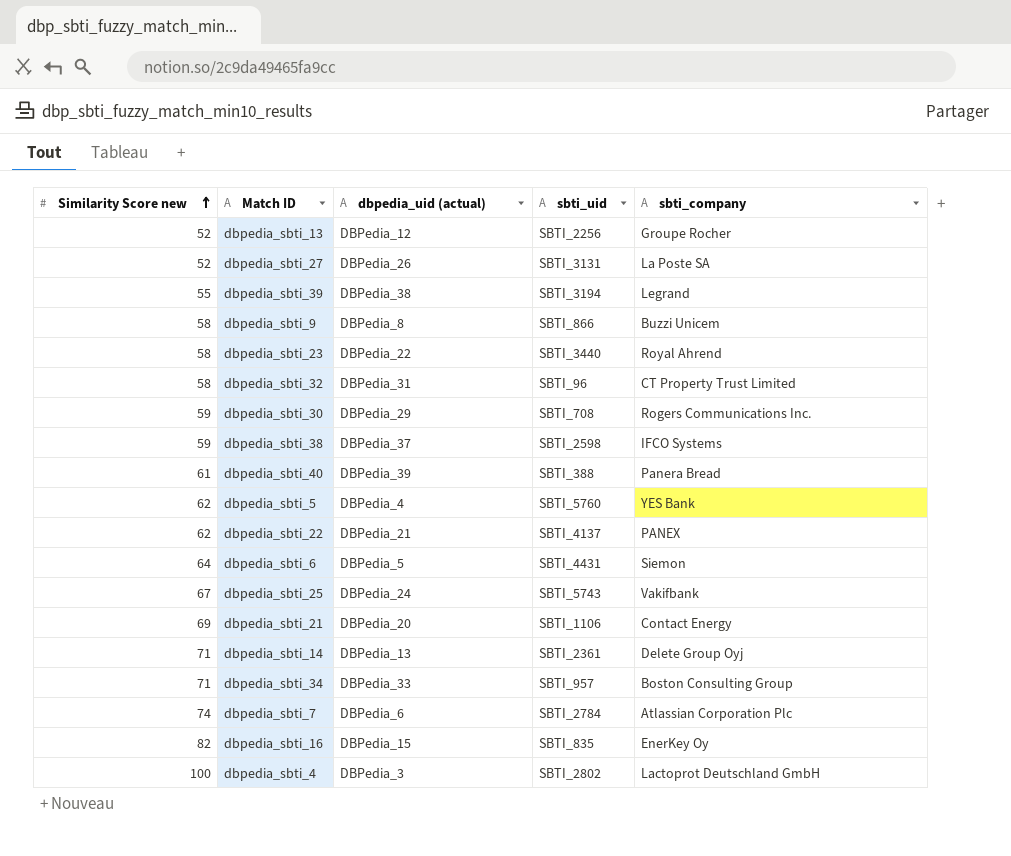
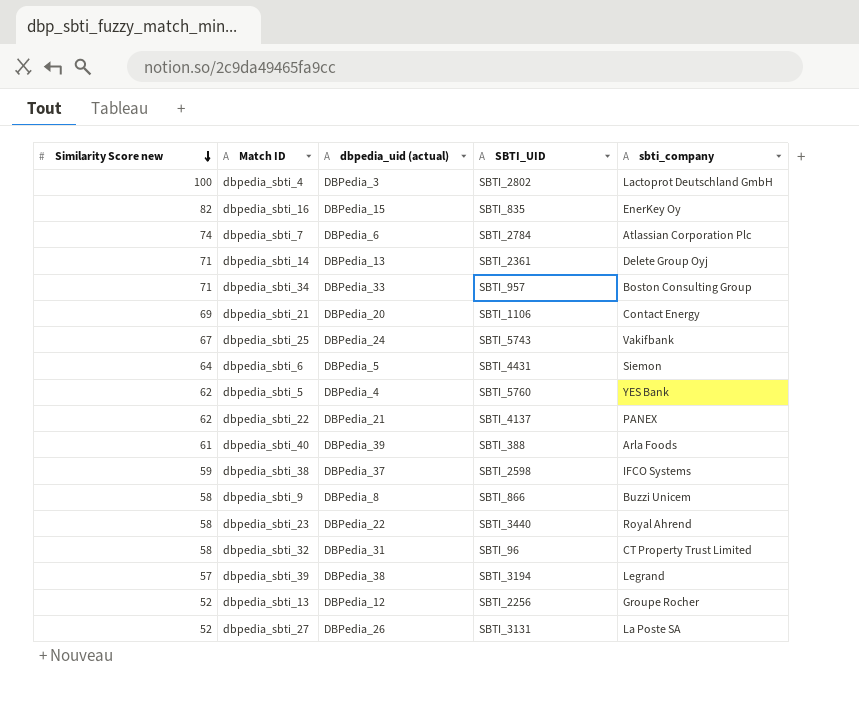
row order: Similarity Score new ascending -> Similarity Score new descending
column name: sbti_uid -> SBTI_UID
row dbpedia_sbti_30: 59 | DBPedia_29 | SBTI_708 | Rogers Communications Inc. -> none
dbpedia_sbti_40 | sbti_company: Panera Bread -> Arla Foods
dbpedia_sbti_39 | Similarity Score new: 55 -> 57

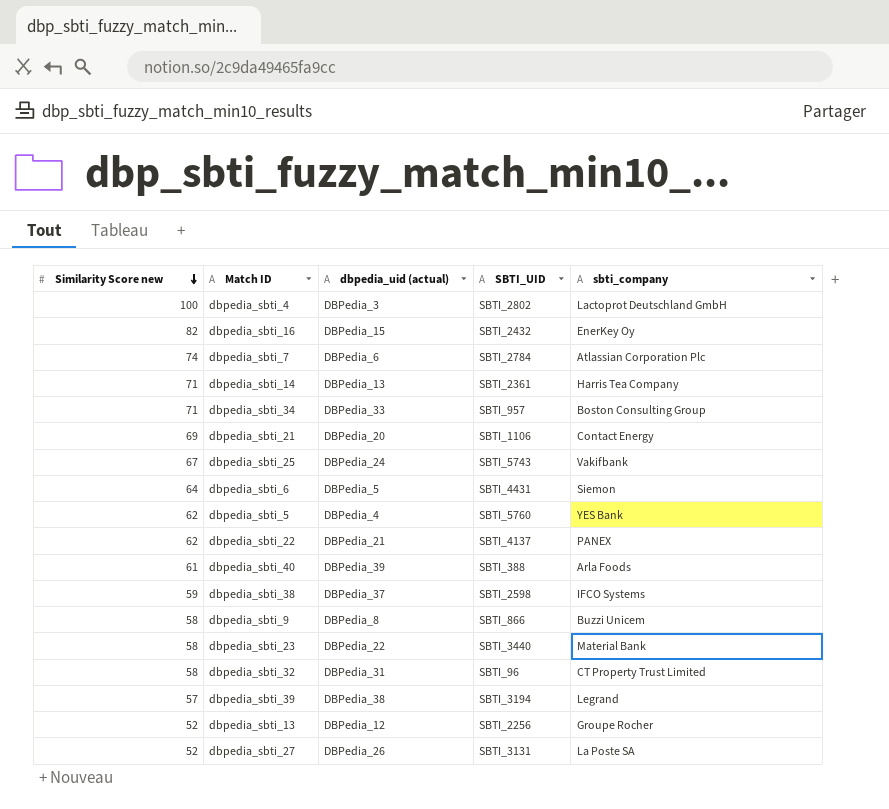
dbpedia_sbti_16 | SBTI_UID: SBTI_835 -> SBTI_2432
dbpedia_sbti_14 | sbti_company: Delete Group Oyj -> Harris Tea Company
dbpedia_sbti_23 | sbti_company: Royal Ahrend -> Material Bank

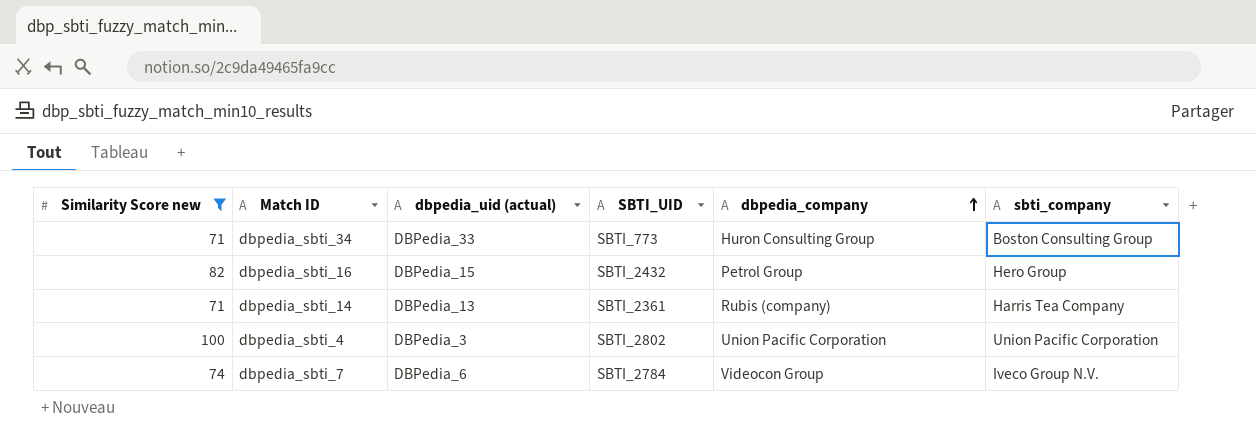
filter: none -> Similarity Score new >= 71
row order: Similarity Score new descending -> dbpedia_company ascending
column dbpedia_company | position: none -> 5
dbpedia_sbti_34 | SBTI_UID: SBTI_957 -> SBTI_773
dbpedia_sbti_16 | sbti_company: EnerKey Oy -> Hero Group
dbpedia_sbti_4 | sbti_company: Lactoprot Deutschland GmbH -> Union Pacific Corporation
dbpedia_sbti_7 | sbti_company: Atlassian Corporation Plc -> Iveco Group N.V.

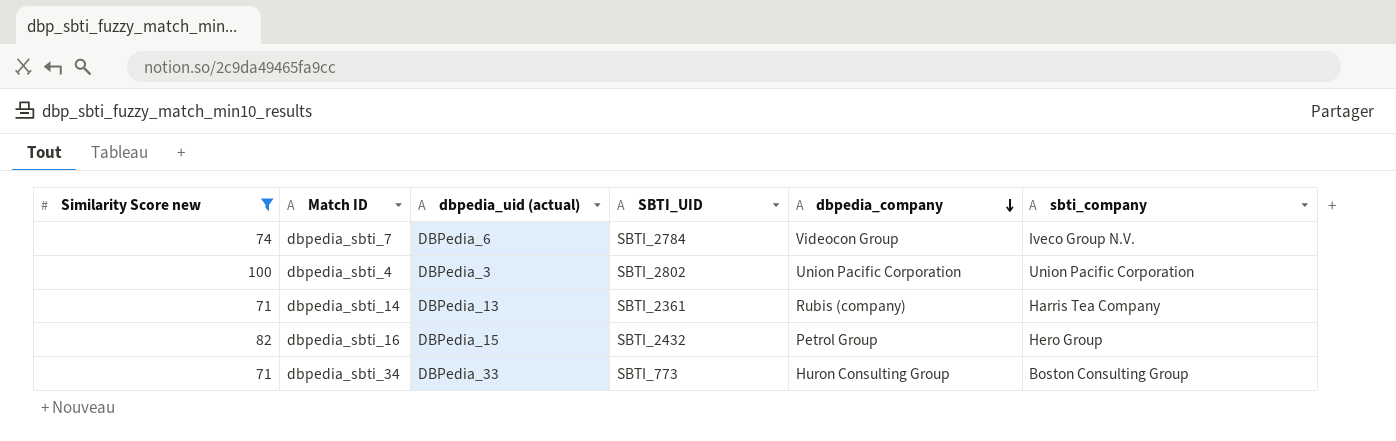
row order: dbpedia_company ascending -> dbpedia_company descending

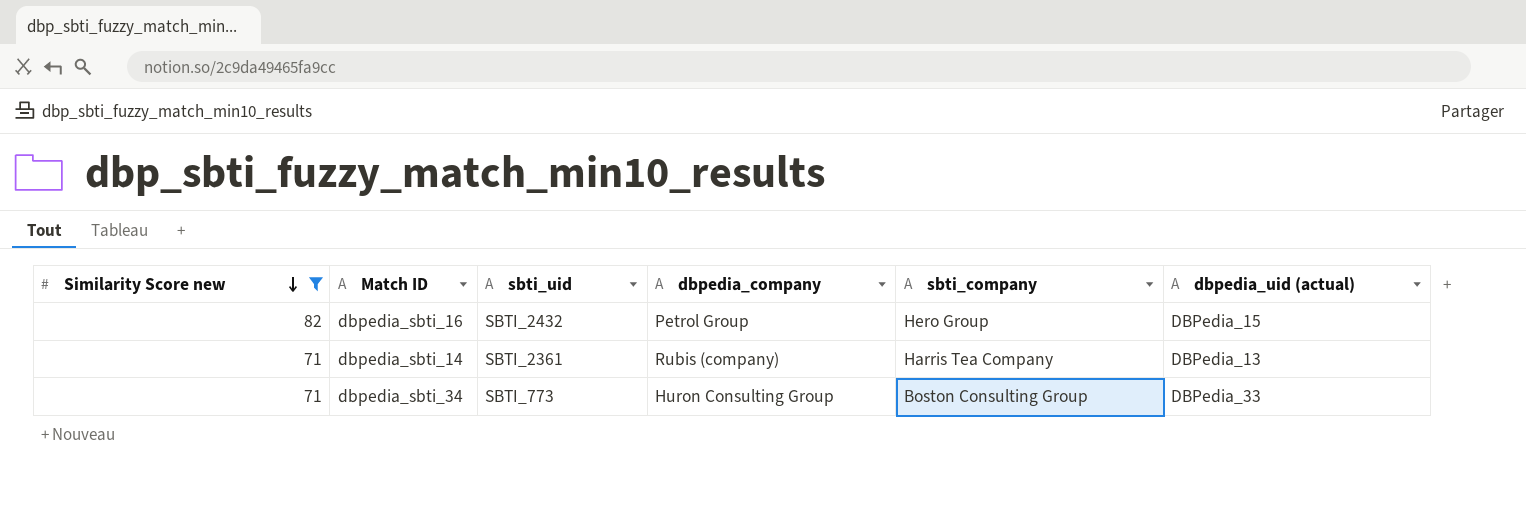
row order: dbpedia_company descending -> Similarity Score new descending
column name: SBTI_UID -> sbti_uid
column dbpedia_uid (actual) | position: 3 -> 6
row dbpedia_sbti_7: 74 | DBPedia_6 | SBTI_2784 | Videocon Group | Iveco Group N.V. -> none
row dbpedia_sbti_4: 100 | DBPedia_3 | SBTI_2802 | Union Pacific Corporation | Union Pacific Corporation -> none

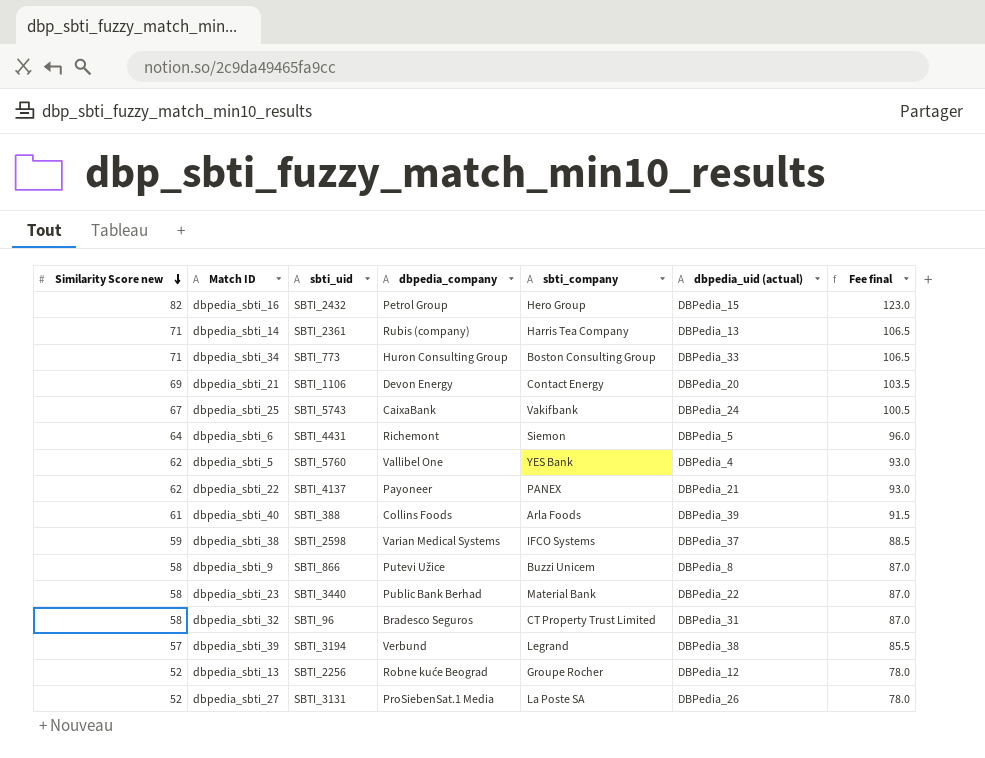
filter: Similarity Score new >= 71 -> none
column Fee final | formula: none -> [Similarity Score new] * 1.5

